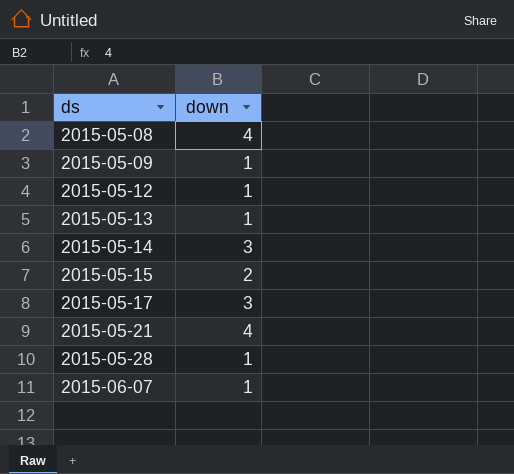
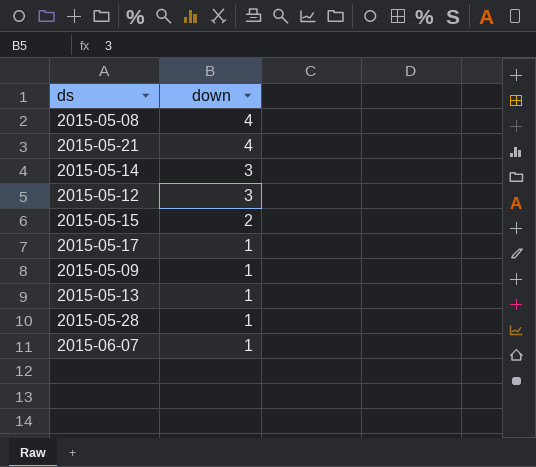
row order: ds ascending -> down descending
2015-05-12 | down: 1 -> 3
2015-05-17 | down: 3 -> 1

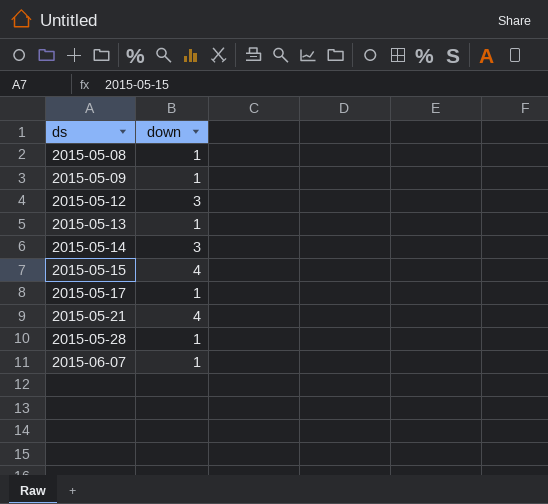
row order: down descending -> ds ascending
2015-05-08 | down: 4 -> 1
2015-05-15 | down: 2 -> 4

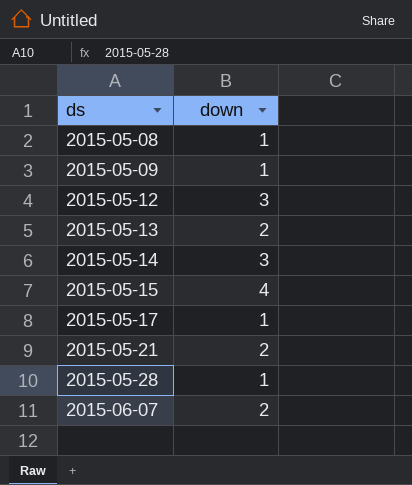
2015-05-13 | down: 1 -> 2
2015-05-21 | down: 4 -> 2
2015-06-07 | down: 1 -> 2

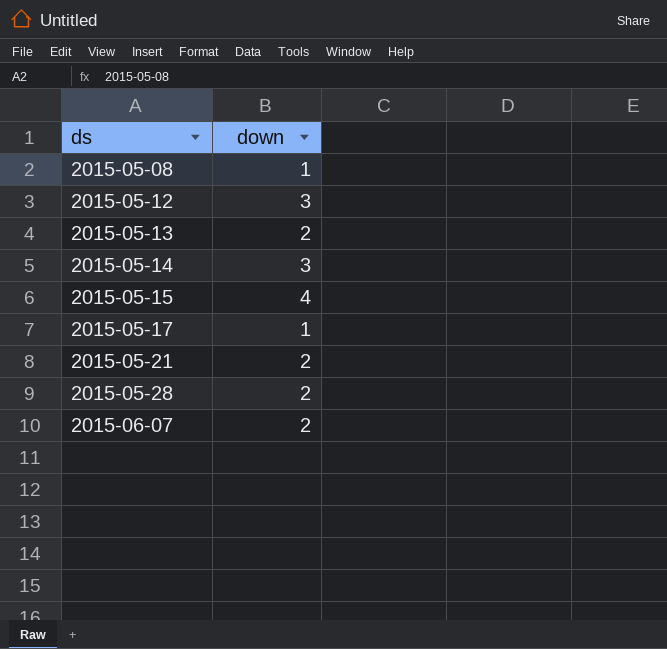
row 2015-05-09: 1 -> none
2015-05-28 | down: 1 -> 2

